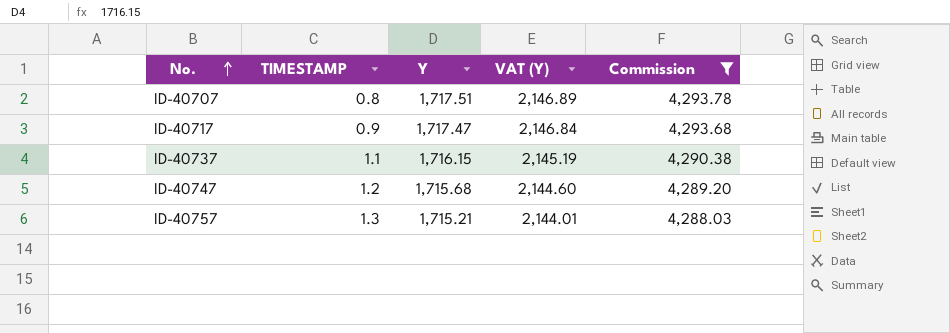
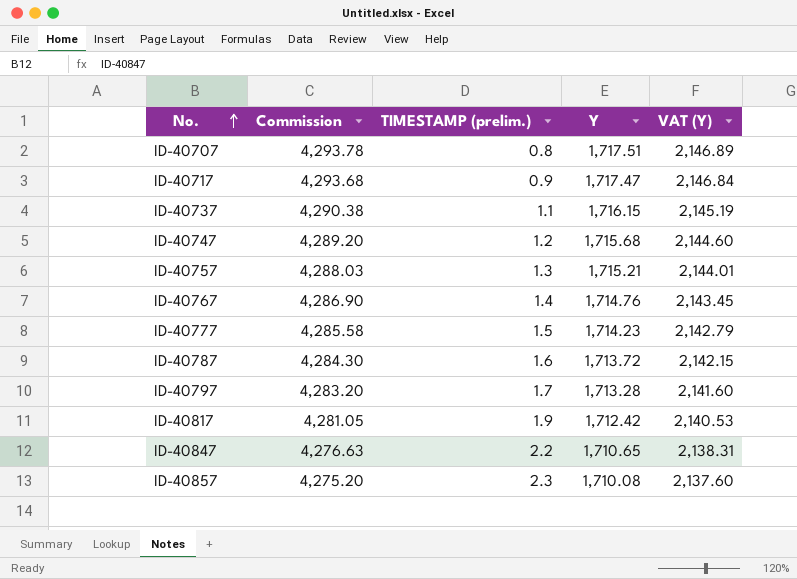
filter: Commission >= 4,288.03 -> none
column Commission | position: 5 -> 2
column name: TIMESTAMP -> TIMESTAMP (prelim.)

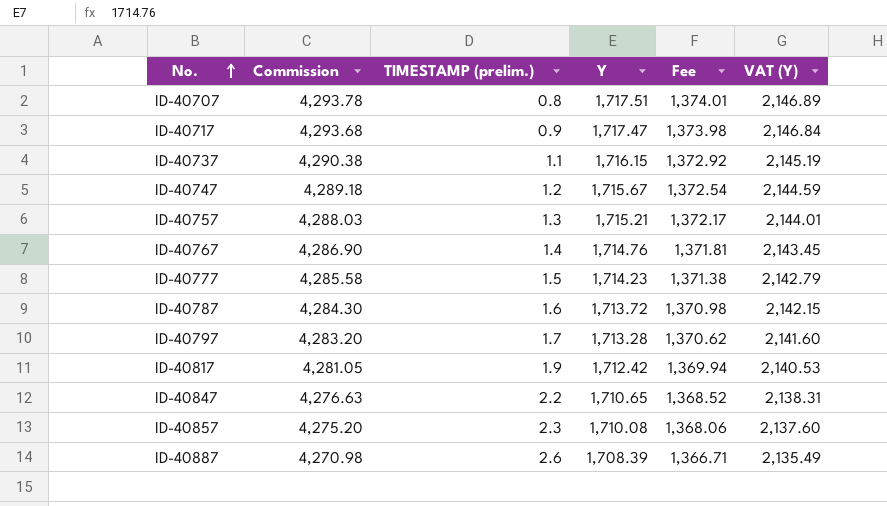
column Fee | formula: none -> [Y] * 0.8
ID-40747 | Commission: 4,289.20 -> 4,289.18
ID-40747 | Y: 1,715.68 -> 1,715.67
ID-40747 | VAT (Y): 2,144.60 -> 2,144.59
row ID-40887: none -> 4,270.98 | 2.6 | 1,708.39 | 1,366.71 | 2,135.49

